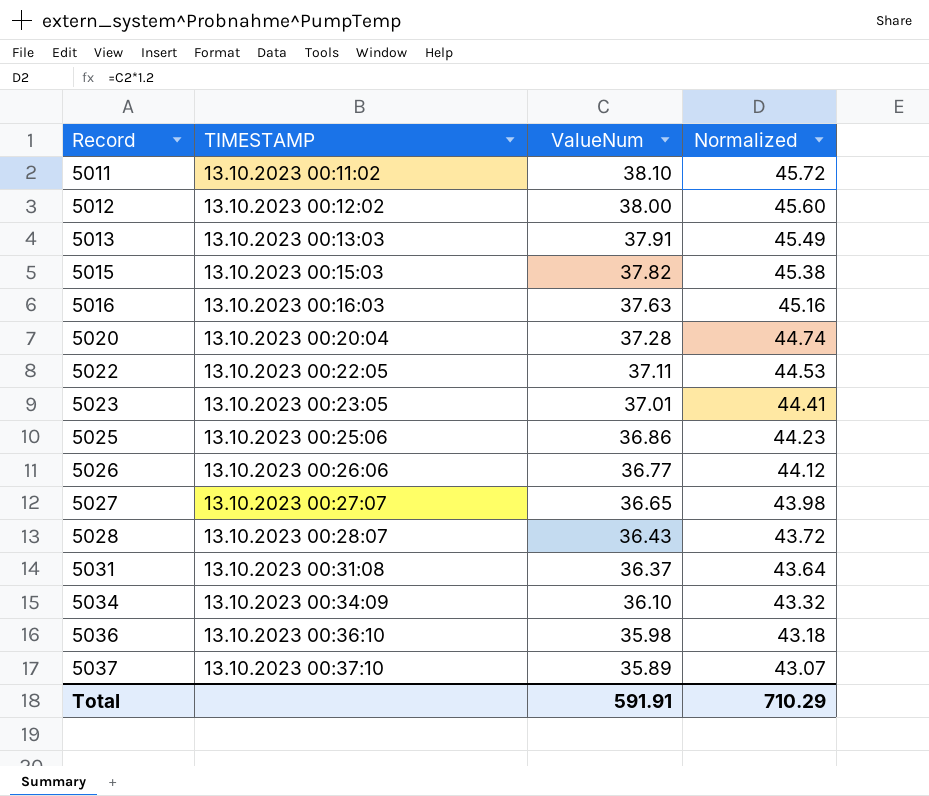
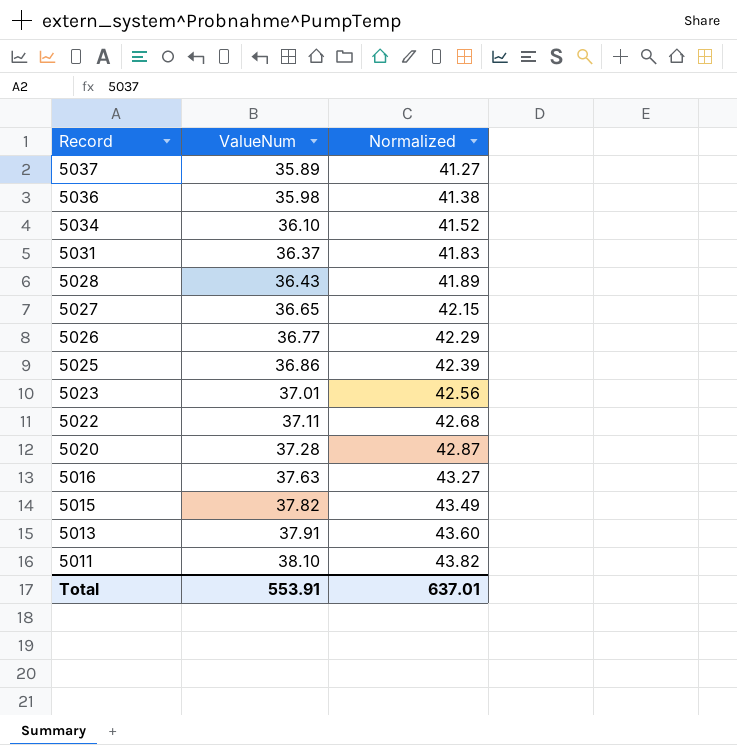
row order: Record ascending -> Record descending
column TIMESTAMP | position: 2 -> none
column Normalized | formula: [ValueNum] * 1.2 -> [ValueNum] * 1.15
row 5012: 13.10.2023 00:12:02 | 38.00 | 45.60 -> none
Total | ValueNum: 591.91 -> 553.91
Total | Normalized: 710.29 -> 637.01

